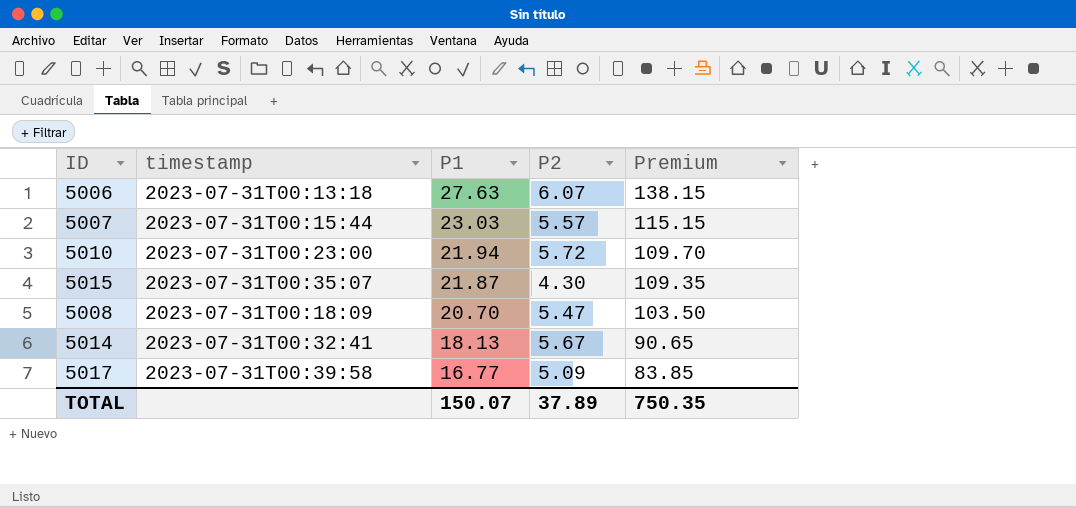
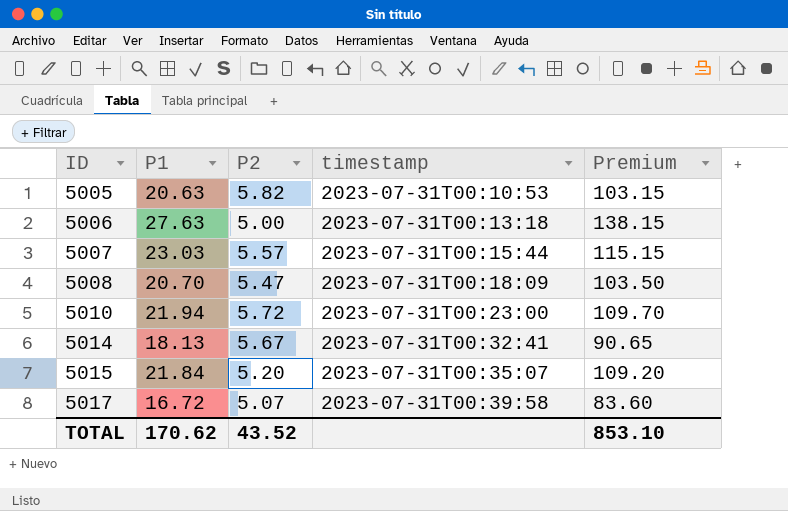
row order: P1 descending -> ID ascending
column timestamp | position: 2 -> 4
row 5005: none -> 20.63 | 5.82 | 2023-07-31T00:10:53 | 103.15
5006 | P2: 6.07 -> 5.00
5015 | P1: 21.87 -> 21.84
5015 | P2: 4.30 -> 5.20
5015 | Premium: 109.35 -> 109.20
5017 | P1: 16.77 -> 16.72
5017 | P2: 5.09 -> 5.07
5017 | Premium: 83.85 -> 83.60
TOTAL | P1: 150.07 -> 170.62
TOTAL | P2: 37.89 -> 43.52
TOTAL | Premium: 750.35 -> 853.10

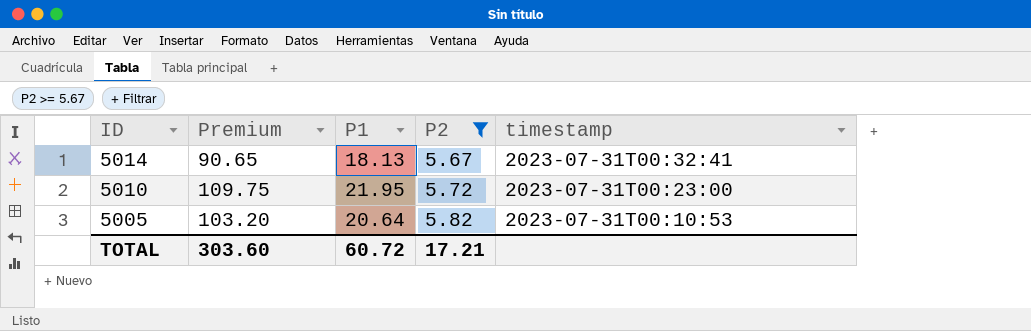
filter: none -> P2 >= 5.67
row order: ID ascending -> ID descending
column Premium | position: 5 -> 2
5010 | Premium: 109.70 -> 109.75
5010 | P1: 21.94 -> 21.95
5005 | Premium: 103.15 -> 103.20
5005 | P1: 20.63 -> 20.64
TOTAL | Premium: 853.10 -> 303.60
TOTAL | P1: 170.62 -> 60.72
TOTAL | P2: 43.52 -> 17.21

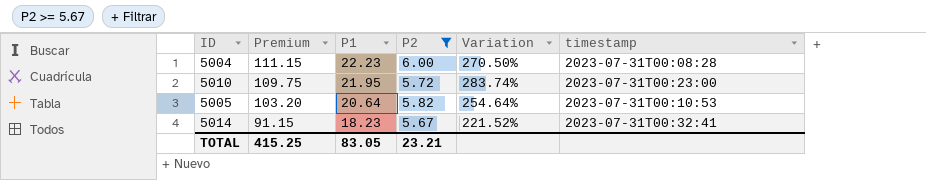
row order: ID descending -> Premium descending
column Variation | formula: none -> ([P1] - [P2]) / [P2]
row 5004: none -> 111.15 | 22.23 | 6.00 | 270.50% | 2023-07-31T00:08:28
5014 | Premium: 90.65 -> 91.15
5014 | P1: 18.13 -> 18.23
TOTAL | Premium: 303.60 -> 415.25
TOTAL | P1: 60.72 -> 83.05
TOTAL | P2: 17.21 -> 23.21

